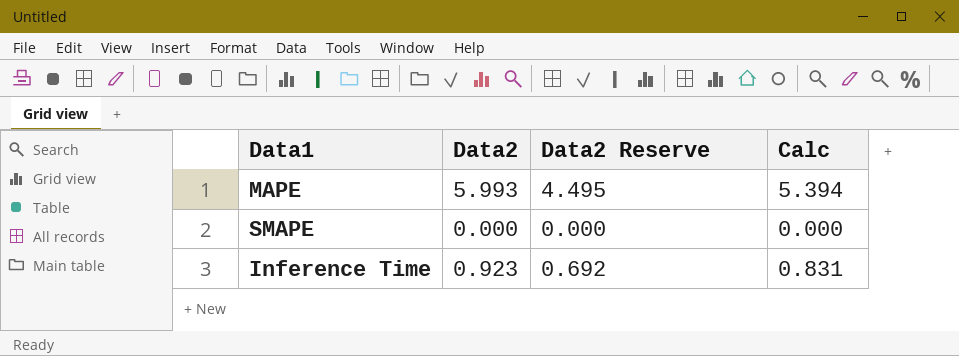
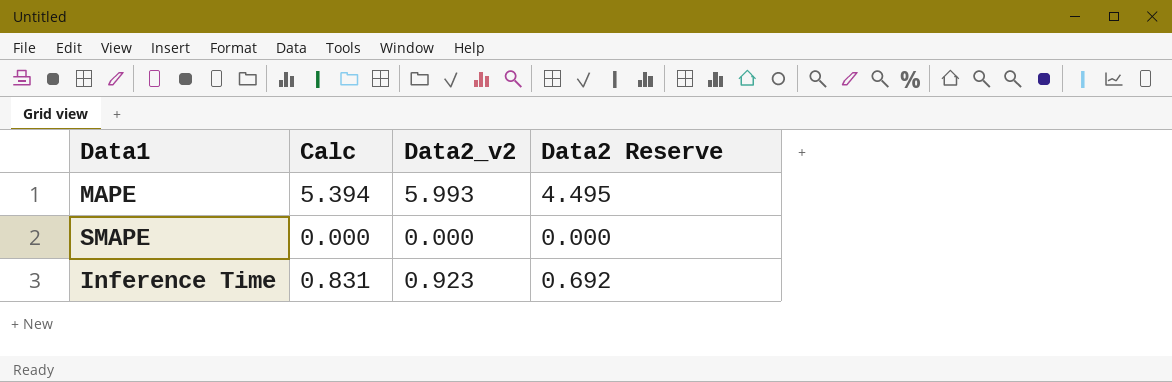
column Calc | position: 4 -> 2
column name: Data2 -> Data2_v2

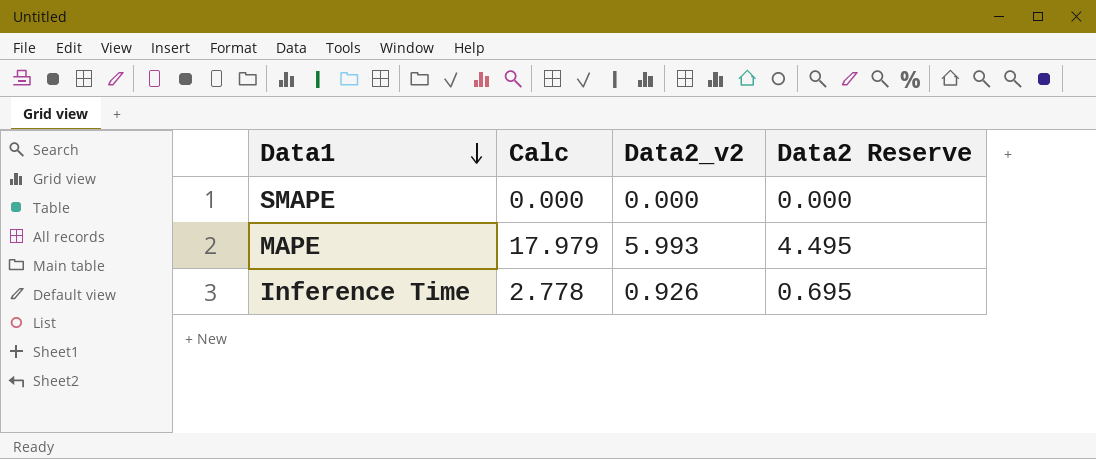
row order: none -> Data1 descending
column Calc | formula: [Data2_v2] * 0.9 -> [Data2_v2] * 3
Inference Time | Data2_v2: 0.923 -> 0.926
Inference Time | Data2 Reserve: 0.692 -> 0.695

